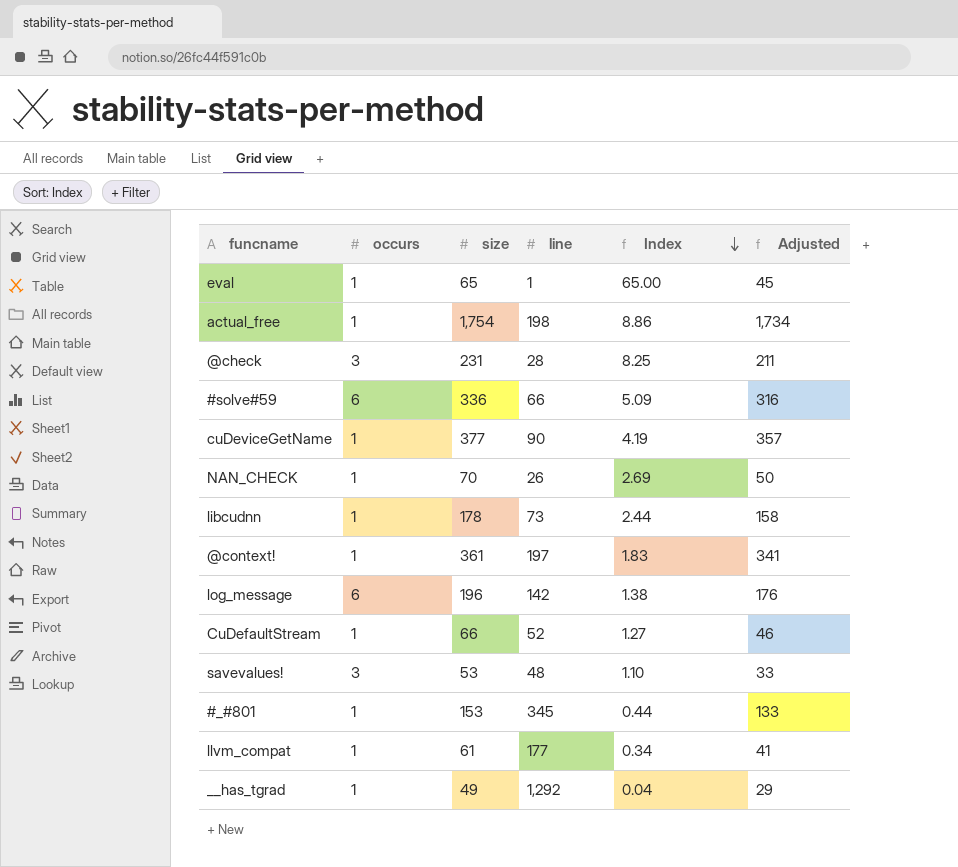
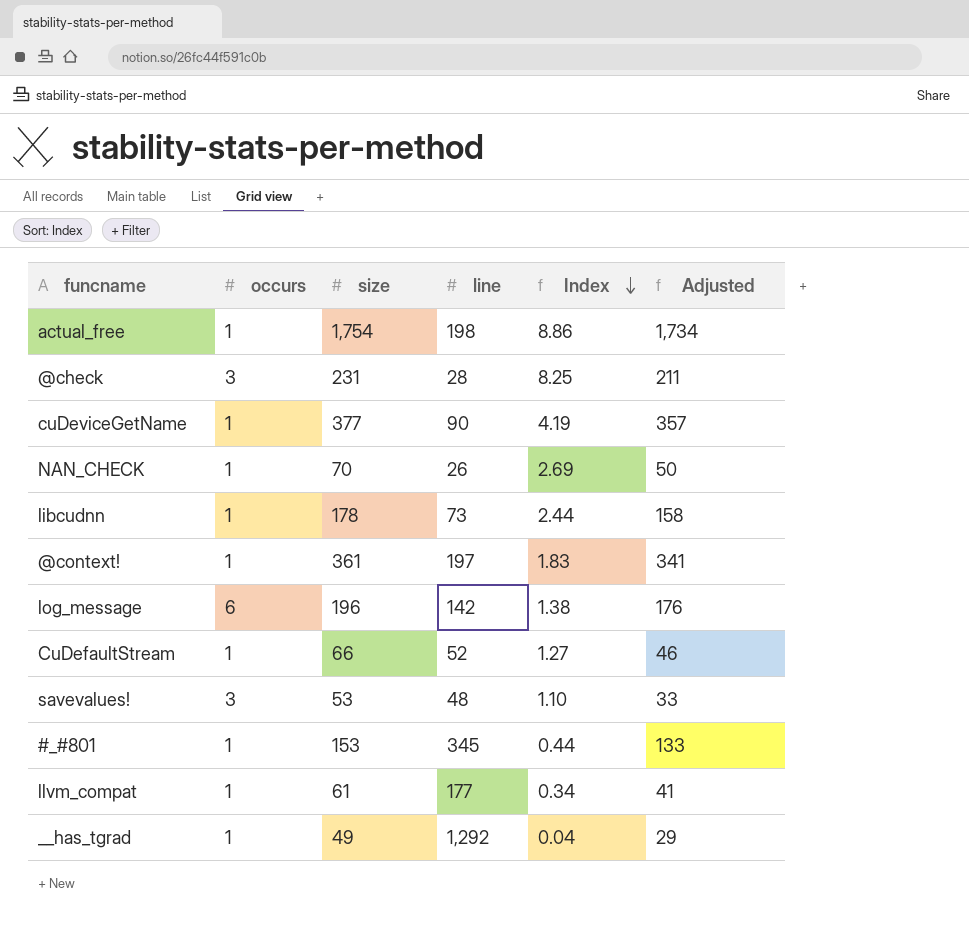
row eval: 1 | 65 | 1 | 65.00 | 45 -> none
row #solve#59: 6 | 336 | 66 | 5.09 | 316 -> none

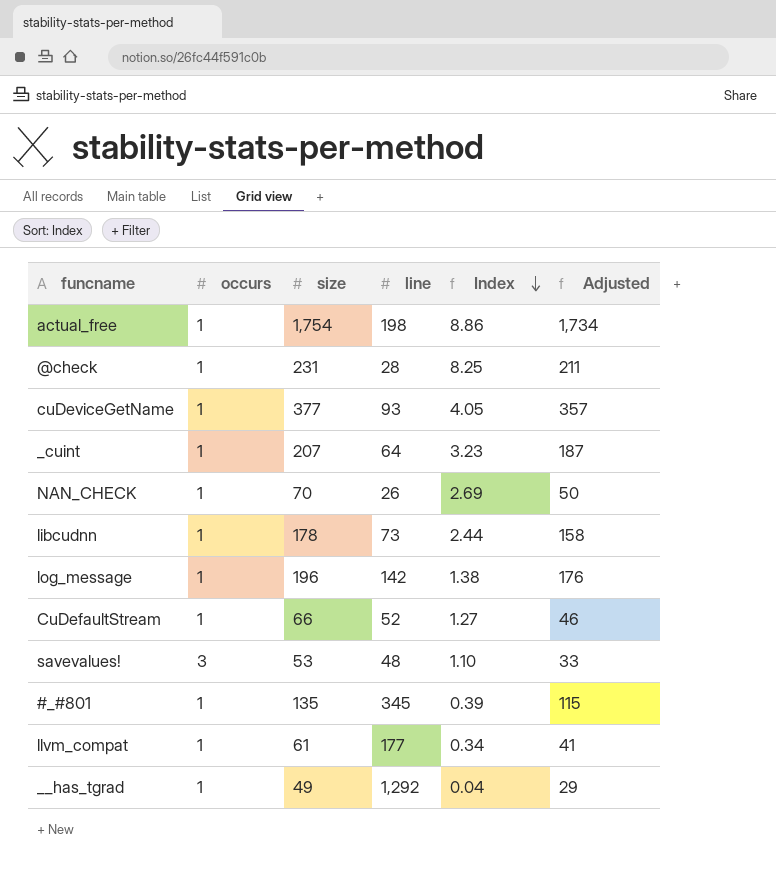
row @context!: 1 | 361 | 197 | 1.83 | 341 -> none
@check | occurs: 3 -> 1
cuDeviceGetName | line: 90 -> 93
cuDeviceGetName | Index: 4.19 -> 4.05
row _cuint: none -> 1 | 207 | 64 | 3.23 | 187
log_message | occurs: 6 -> 1
#_#801 | size: 153 -> 135
#_#801 | Index: 0.44 -> 0.39
#_#801 | Adjusted: 133 -> 115

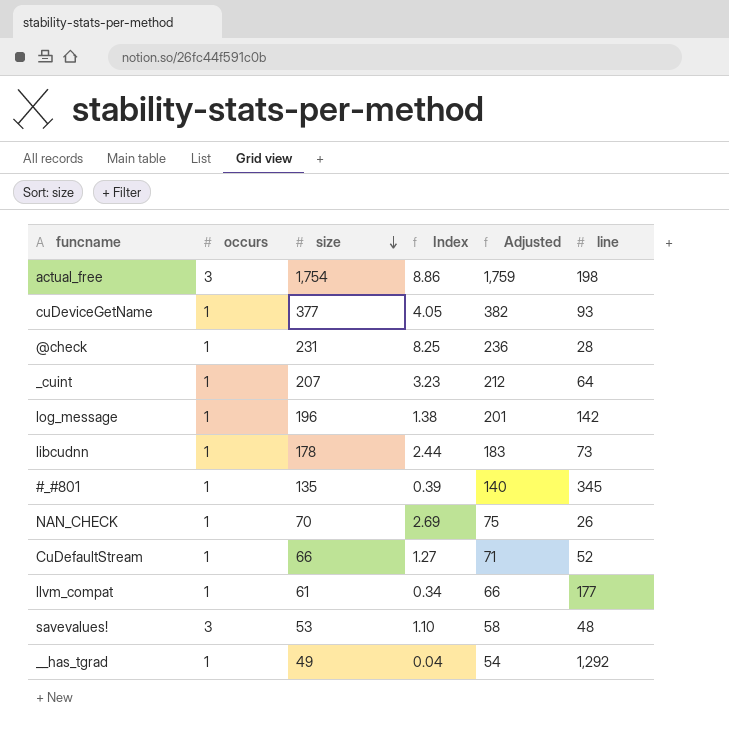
row order: Index descending -> size descending
column Adjusted | formula: [size] - 20 -> [size] + 5
column line | position: 4 -> 6
actual_free | occurs: 1 -> 3

